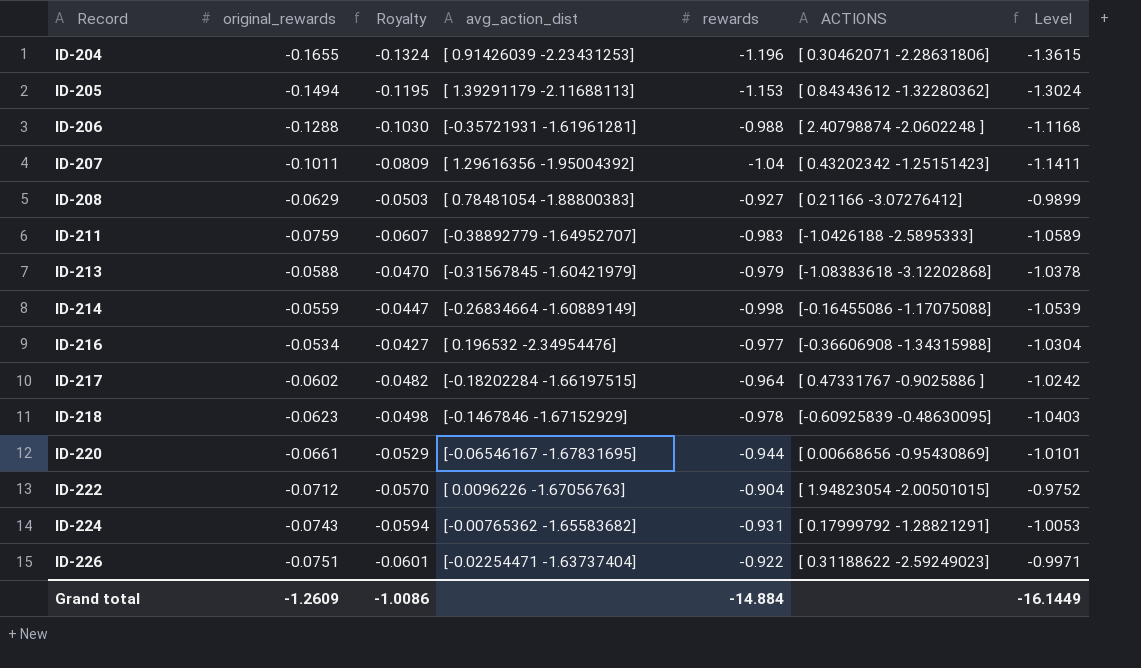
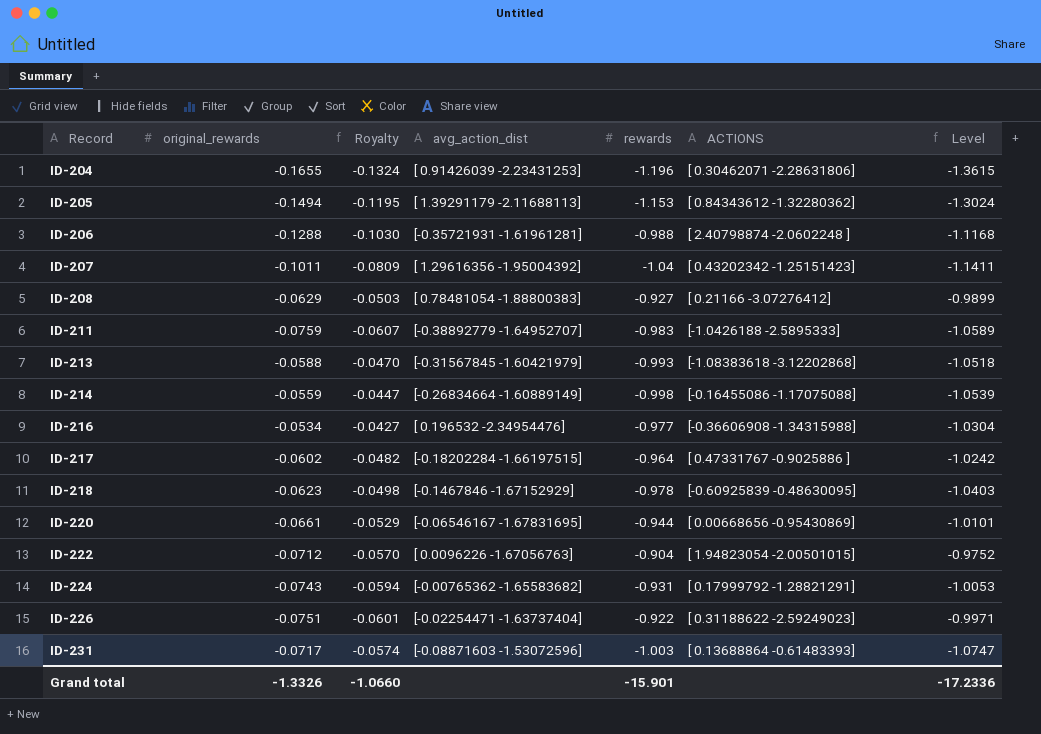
ID-213 | rewards: -0.979 -> -0.993
ID-213 | Level: -1.0378 -> -1.0518
row ID-231: none -> -0.0717 | -0.0574 | [-0.08871603 -1.53072596] | -1.003 | [ 0.13688864 -0.61483393] | -1.0747
Grand total | original_rewards: -1.2609 -> -1.3326
Grand total | Royalty: -1.0086 -> -1.0660
Grand total | rewards: -14.884 -> -15.901
Grand total | Level: -16.1449 -> -17.2336

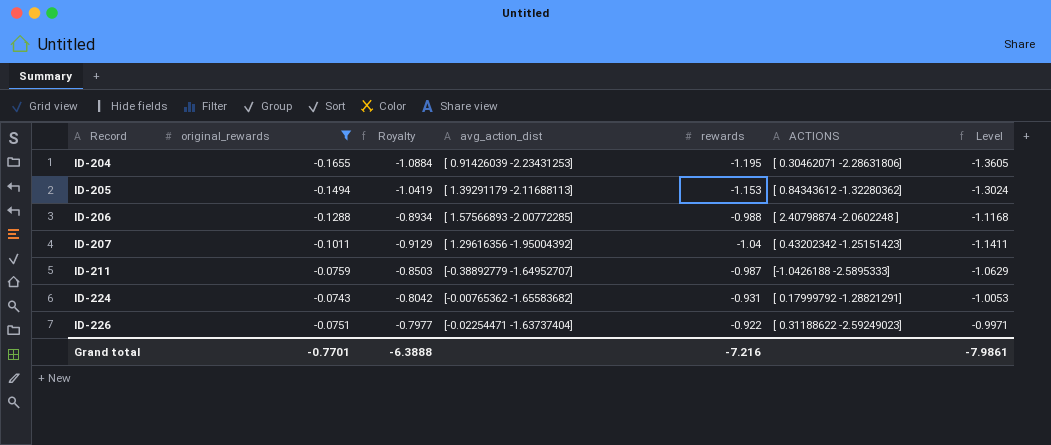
filter: none -> original_rewards <= -0.0743
column Royalty | formula: [original_rewards] * 0.8 -> [Level] * 0.8
ID-204 | rewards: -1.196 -> -1.195
ID-204 | Level: -1.3615 -> -1.3605
ID-206 | avg_action_dist: [-0.35721931 -1.61961281] -> [ 1.57566893 -2.00772285]
ID-211 | rewards: -0.983 -> -0.987
ID-211 | Level: -1.0589 -> -1.0629
Grand total | original_rewards: -1.3326 -> -0.7701
Grand total | Royalty: -1.0660 -> -6.3888
Grand total | rewards: -15.901 -> -7.216
Grand total | Level: -17.2336 -> -7.9861

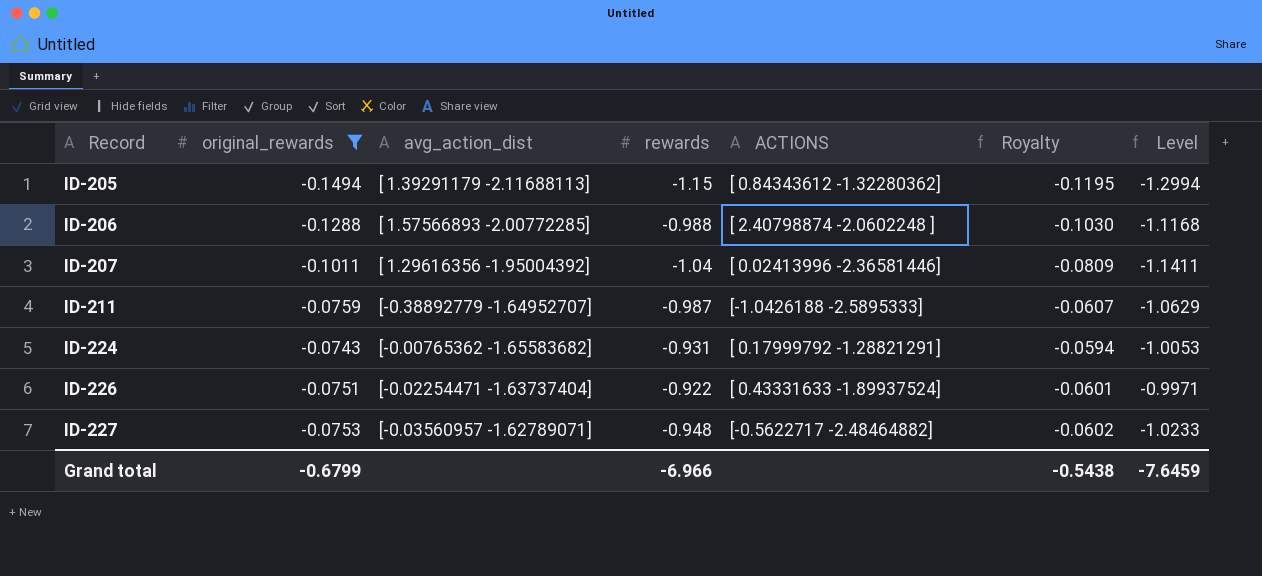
column Royalty | formula: [Level] * 0.8 -> [original_rewards] * 0.8
column Royalty | position: 3 -> 6
row ID-204: -0.1655 | -1.0884 | [ 0.91426039 -2.23431253] | -1.195 | [ 0.30462071 -2.28631806] | -1.3605 -> none
ID-205 | rewards: -1.153 -> -1.15
ID-205 | Level: -1.3024 -> -1.2994
ID-207 | ACTIONS: [ 0.43202342 -1.25151423] -> [ 0.02413996 -2.36581446]
ID-226 | ACTIONS: [ 0.31188622 -2.59249023] -> [ 0.43331633 -1.89937524]
row ID-227: none -> -0.0753 | [-0.03560957 -1.62789071] | -0.948 | [-0.5622717 -2.48464882] | -0.0602 | -1.0233
Grand total | original_rewards: -0.7701 -> -0.6799
Grand total | rewards: -7.216 -> -6.966
Grand total | Royalty: -6.3888 -> -0.5438
Grand total | Level: -7.9861 -> -7.6459

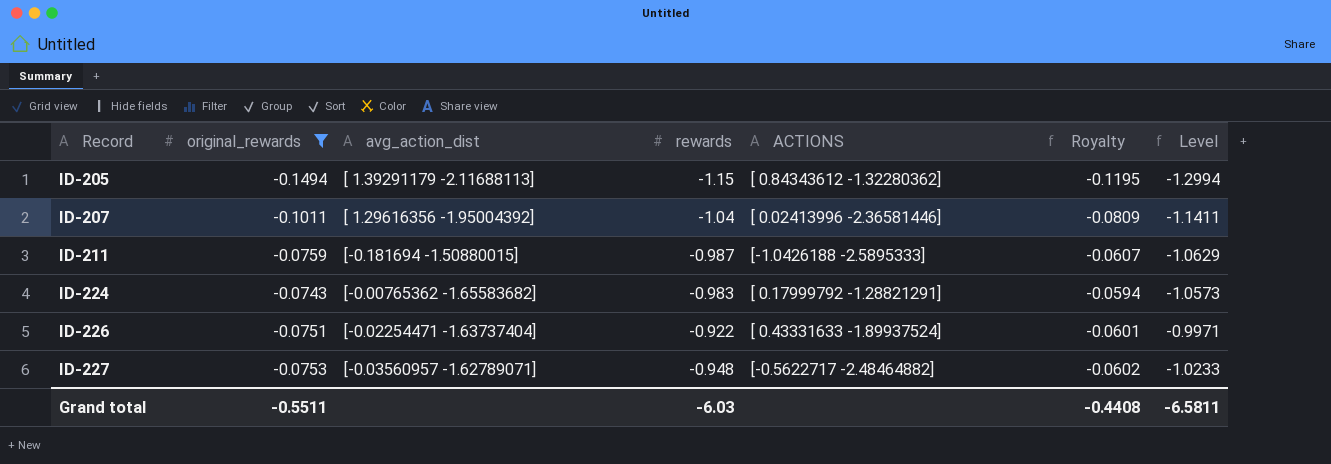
row ID-206: -0.1288 | [ 1.57566893 -2.00772285] | -0.988 | [ 2.40798874 -2.0602248 ] | -0.1030 | -1.1168 -> none
ID-211 | avg_action_dist: [-0.38892779 -1.64952707] -> [-0.181694 -1.50880015]
ID-224 | rewards: -0.931 -> -0.983
ID-224 | Level: -1.0053 -> -1.0573
Grand total | original_rewards: -0.6799 -> -0.5511
Grand total | rewards: -6.966 -> -6.03
Grand total | Royalty: -0.5438 -> -0.4408
Grand total | Level: -7.6459 -> -6.5811

